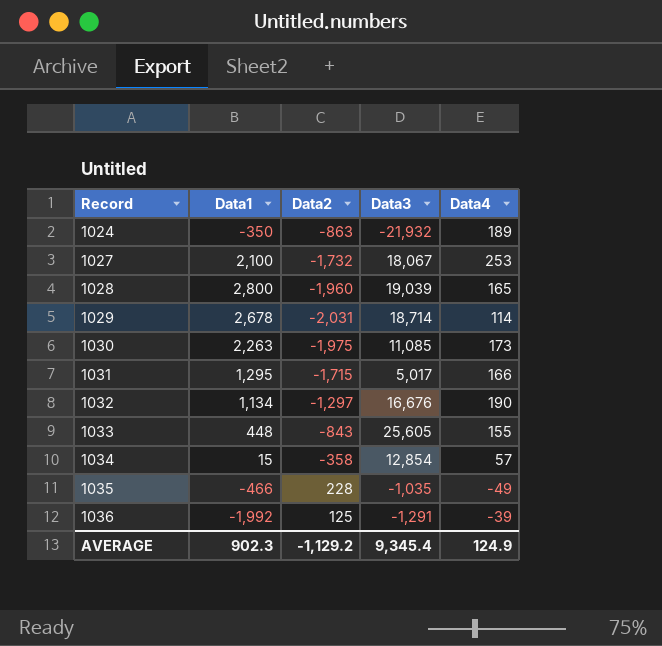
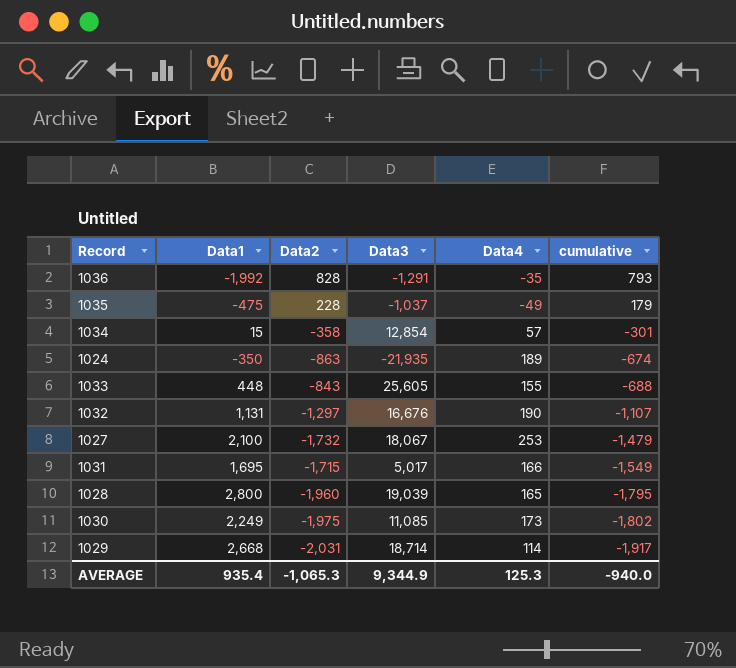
row order: Record ascending -> cumulative descending
column cumulative | formula: none -> [Data2] + [Data4]
1036 | Data2: 125 -> 828
1036 | Data4: -39 -> -35
1035 | Data1: -466 -> -475
1035 | Data3: -1,035 -> -1,037
1024 | Data3: -21,932 -> -21,935
1032 | Data1: 1,134 -> 1,131
1031 | Data1: 1,295 -> 1,695
1030 | Data1: 2,263 -> 2,249
1029 | Data1: 2,678 -> 2,668
AVERAGE | Data1: 902.3 -> 935.4
AVERAGE | Data2: -1,129.2 -> -1,065.3
AVERAGE | Data3: 9,345.4 -> 9,344.9
AVERAGE | Data4: 124.9 -> 125.3

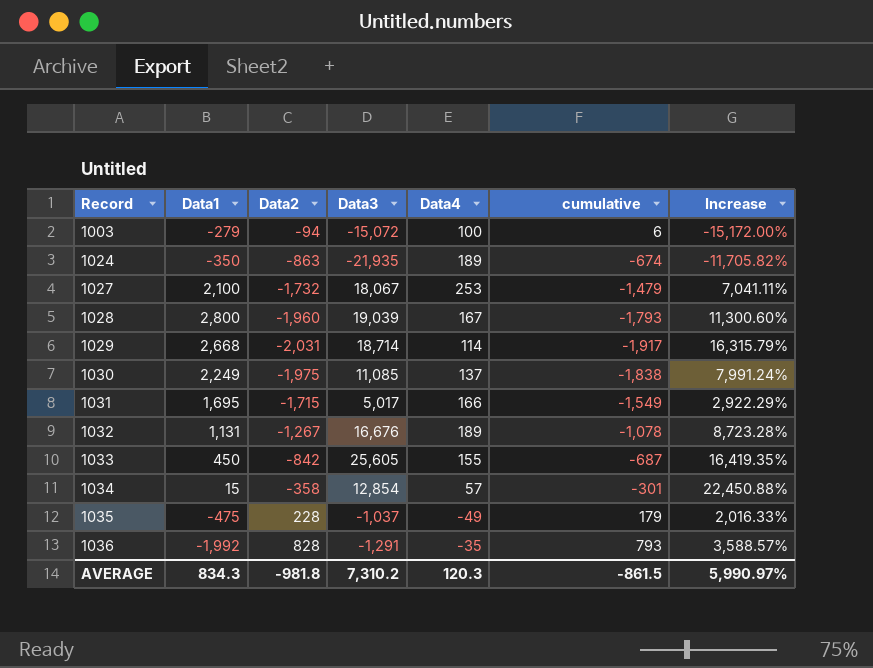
row order: cumulative descending -> Record ascending
column Increase | formula: none -> ([Data3] - [Data4]) / [Data4]
row 1003: none -> -279 | -94 | -15,072 | 100 | 6 | -15,172.00%
1028 | Data4: 165 -> 167
1028 | cumulative: -1,795 -> -1,793
1030 | Data4: 173 -> 137
1030 | cumulative: -1,802 -> -1,838
1032 | Data2: -1,297 -> -1,267
1032 | Data4: 190 -> 189
1032 | cumulative: -1,107 -> -1,078
1033 | Data1: 448 -> 450
1033 | Data2: -843 -> -842
1033 | cumulative: -688 -> -687
AVERAGE | Data1: 935.4 -> 834.3
AVERAGE | Data2: -1,065.3 -> -981.8
AVERAGE | Data3: 9,344.9 -> 7,310.2
AVERAGE | Data4: 125.3 -> 120.3
AVERAGE | cumulative: -940.0 -> -861.5

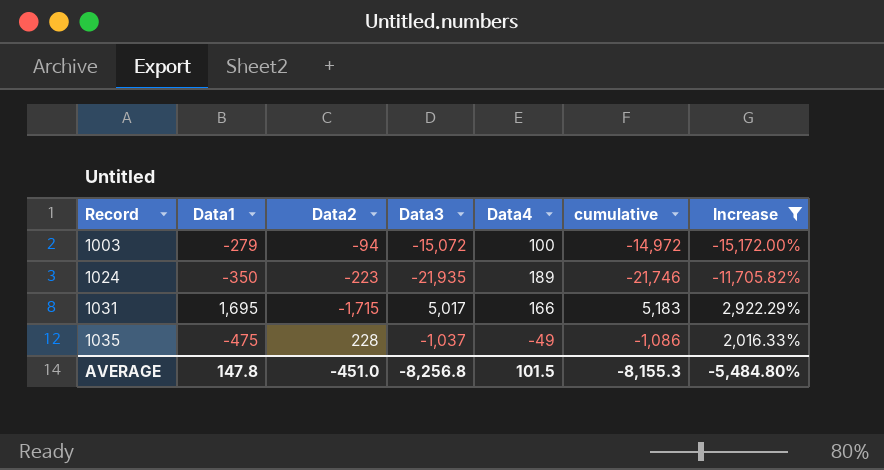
filter: none -> Increase <= 2,922.29%
column cumulative | formula: [Data2] + [Data4] -> [Data3] + [Data4]
1024 | Data2: -863 -> -223
AVERAGE | Data1: 834.3 -> 147.8
AVERAGE | Data2: -981.8 -> -451.0
AVERAGE | Data3: 7,310.2 -> -8,256.8
AVERAGE | Data4: 120.3 -> 101.5
AVERAGE | cumulative: -861.5 -> -8,155.3
AVERAGE | Increase: 5,990.97% -> -5,484.80%

